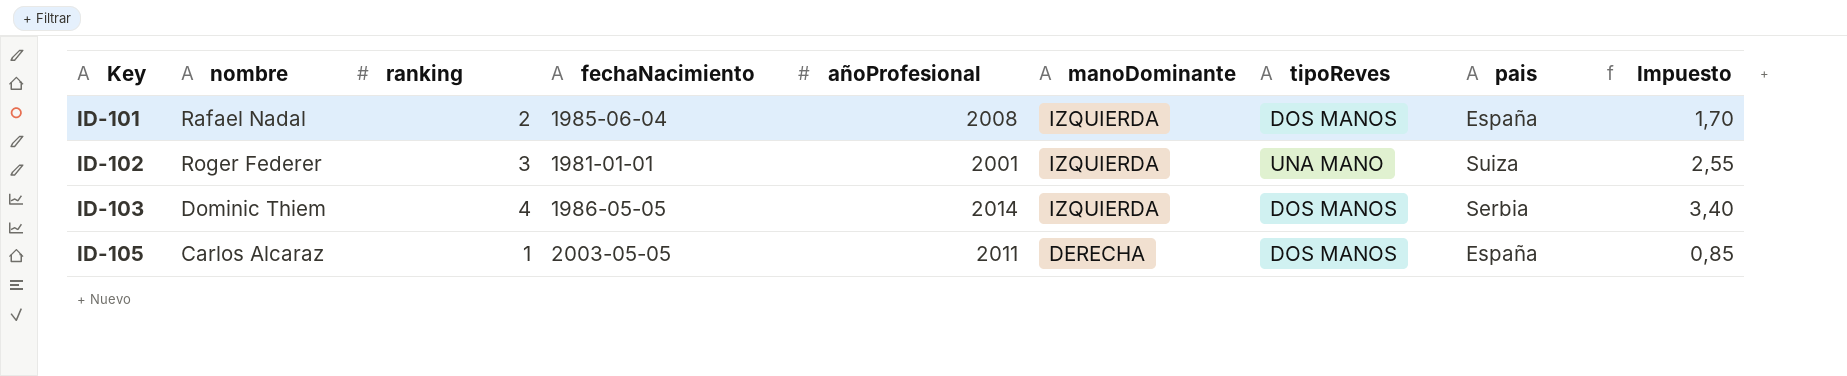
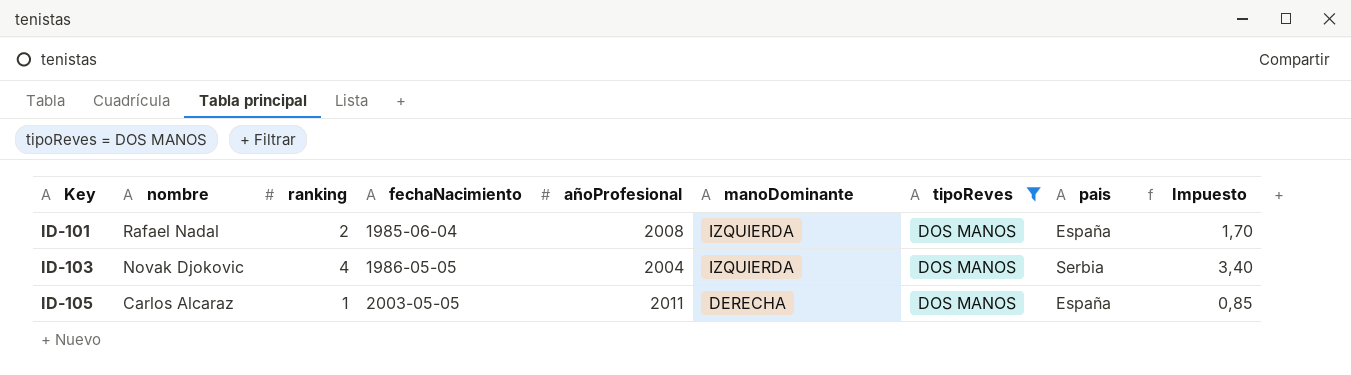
filter: none -> tipoReves = DOS MANOS
ID-103 | nombre: Dominic Thiem -> Novak Djokovic
ID-103 | añoProfesional: 2014 -> 2004

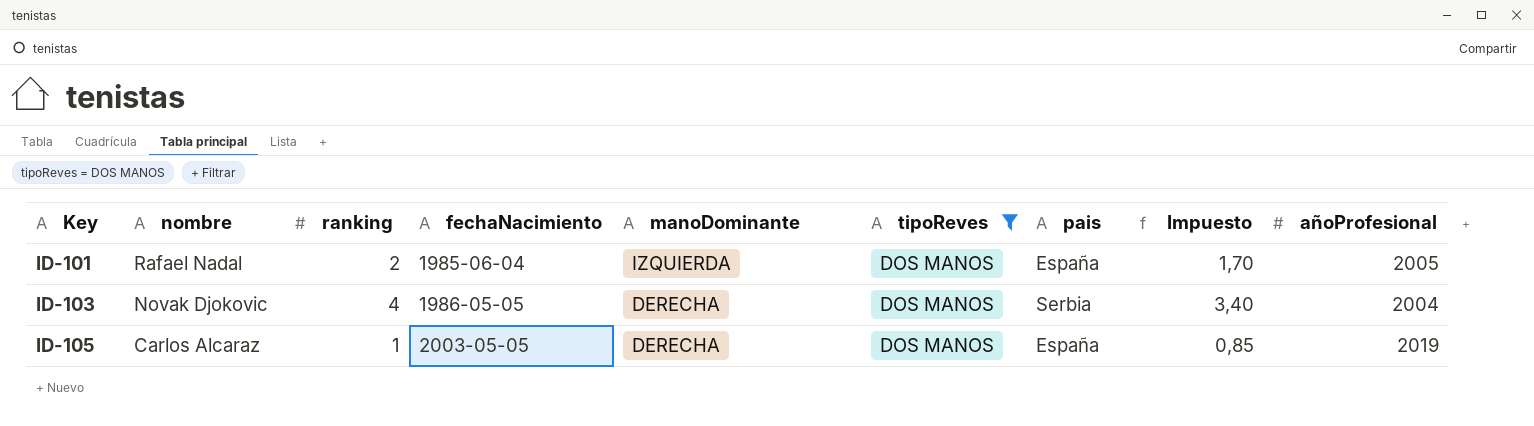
column añoProfesional | position: 5 -> 9
ID-101 | añoProfesional: 2008 -> 2005
ID-103 | manoDominante: IZQUIERDA -> DERECHA
ID-105 | añoProfesional: 2011 -> 2019

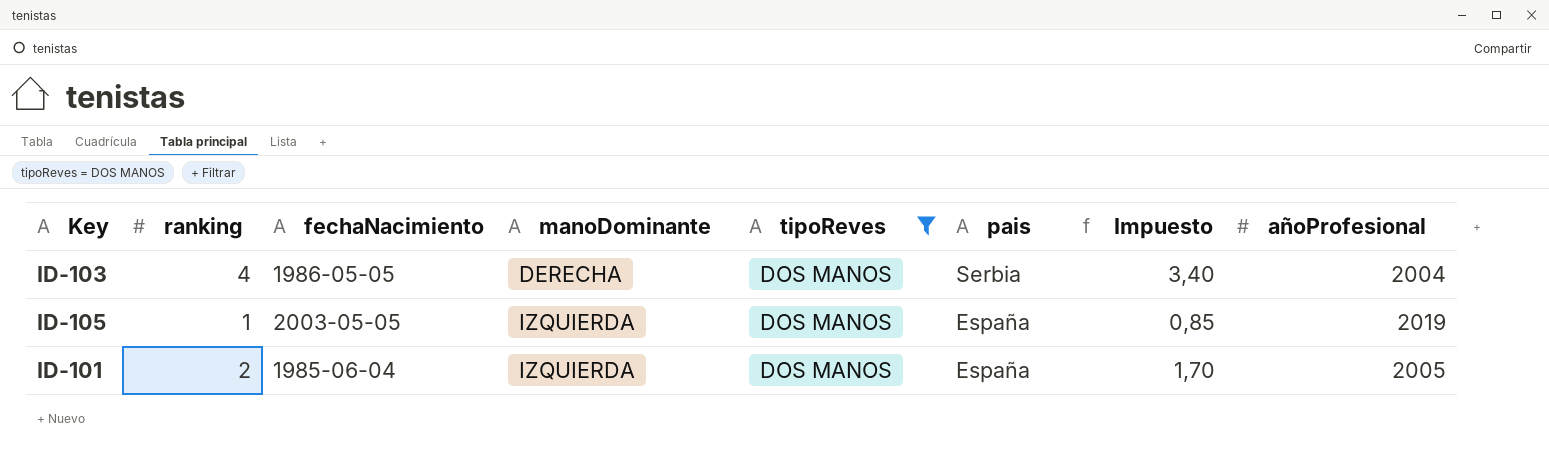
row order: Key ascending -> manoDominante ascending
column nombre | position: 2 -> none
ID-105 | manoDominante: DERECHA -> IZQUIERDA

